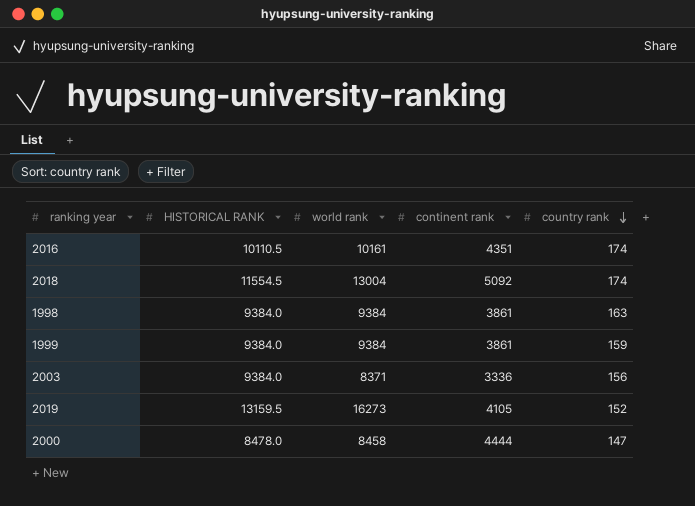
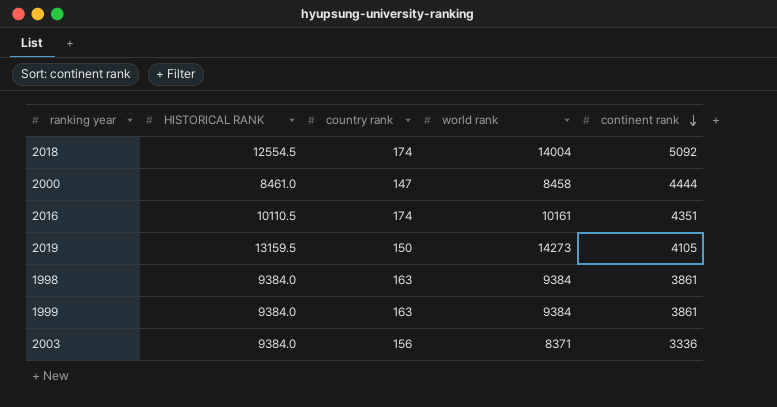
row order: country rank descending -> continent rank descending
column country rank | position: 5 -> 3
2018 | HISTORICAL RANK: 11554.5 -> 12554.5
2018 | world rank: 13004 -> 14004
2000 | HISTORICAL RANK: 8478.0 -> 8461.0
2019 | country rank: 152 -> 150
2019 | world rank: 16273 -> 14273
1999 | country rank: 159 -> 163

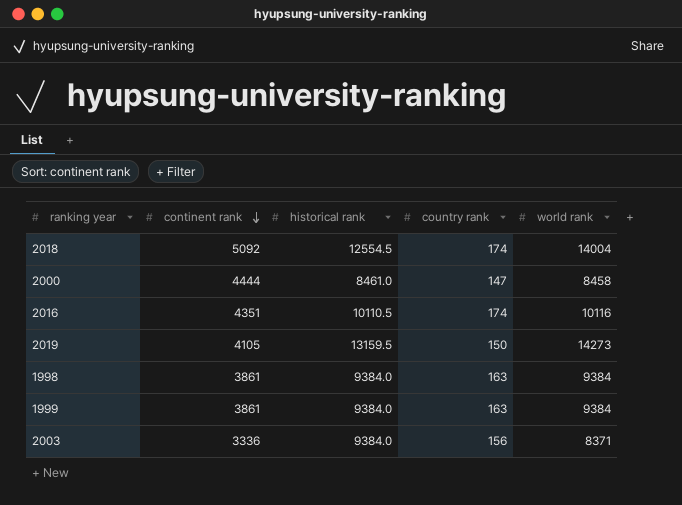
column continent rank | position: 5 -> 2
column name: HISTORICAL RANK -> historical rank
2016 | world rank: 10161 -> 10116

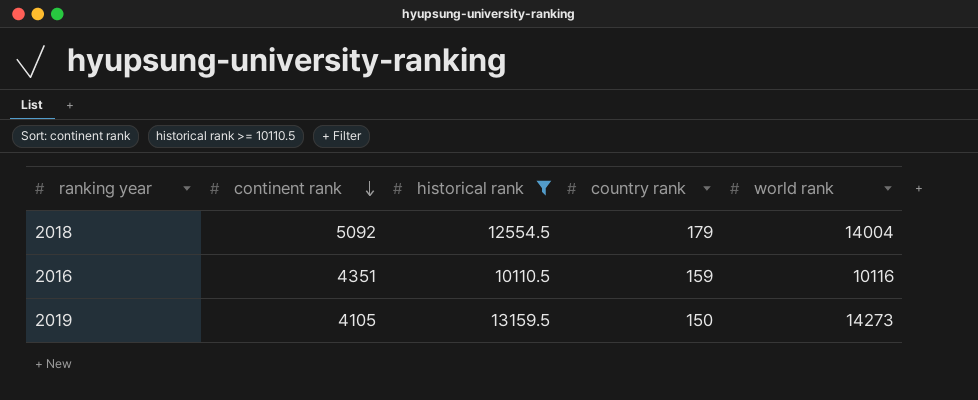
filter: none -> historical rank >= 10110.5
2018 | country rank: 174 -> 179
2016 | country rank: 174 -> 159

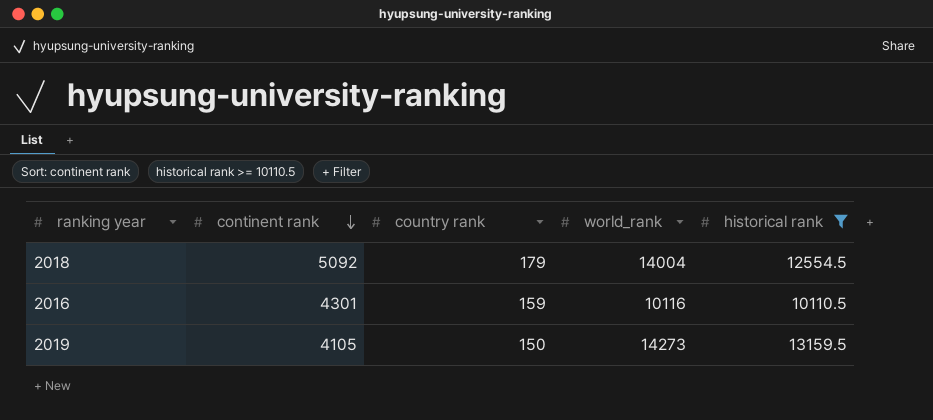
column name: world rank -> world_rank
column historical rank | position: 3 -> 5
2016 | continent rank: 4351 -> 4301

